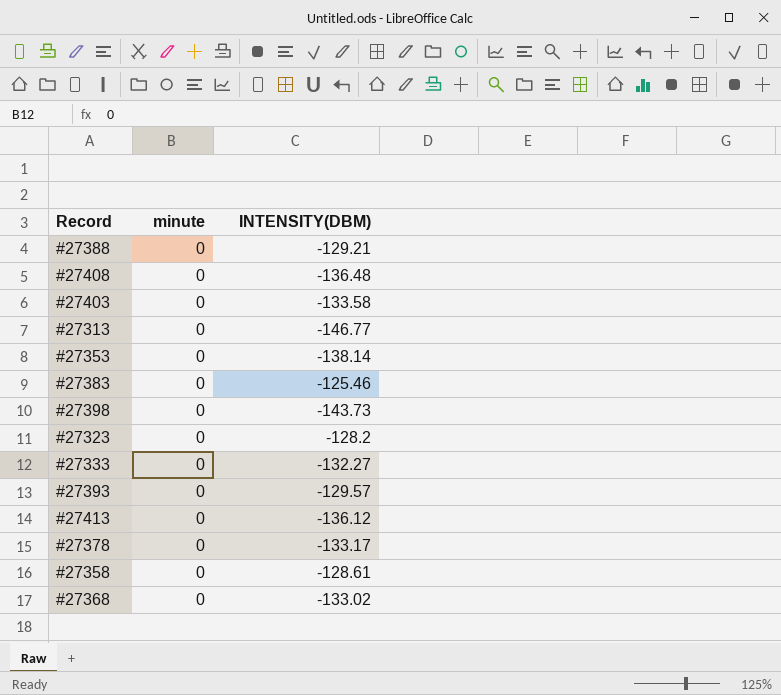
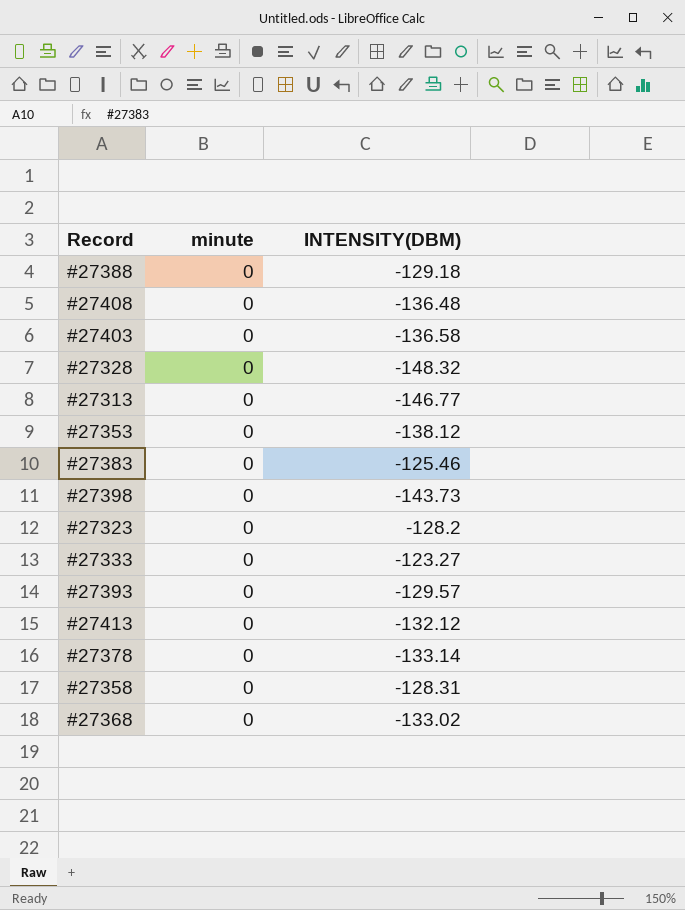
#27388 | INTENSITY(DBM): -129.21 -> -129.18
#27403 | INTENSITY(DBM): -133.58 -> -136.58
row #27328: none -> 0 | -148.32
#27353 | INTENSITY(DBM): -138.14 -> -138.12
#27333 | INTENSITY(DBM): -132.27 -> -123.27
#27413 | INTENSITY(DBM): -136.12 -> -132.12
#27378 | INTENSITY(DBM): -133.17 -> -133.14
#27358 | INTENSITY(DBM): -128.61 -> -128.31

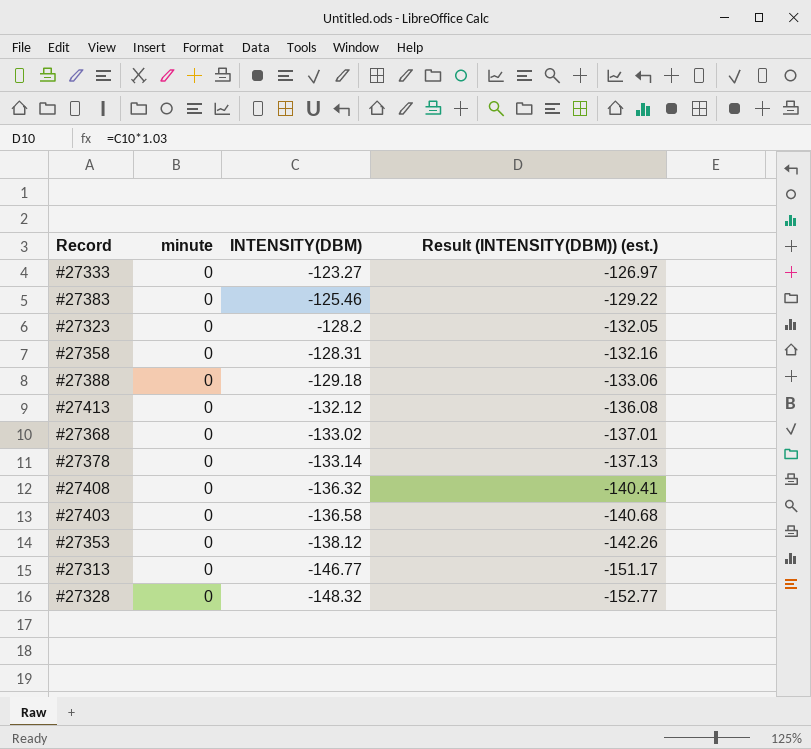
row order: none -> INTENSITY(DBM) descending
column Result (INTENSITY(DBM)) (est.) | formula: none -> [INTENSITY(DBM)] * 1.03
row #27398: 0 | -143.73 -> none
row #27393: 0 | -129.57 -> none
#27408 | INTENSITY(DBM): -136.48 -> -136.32

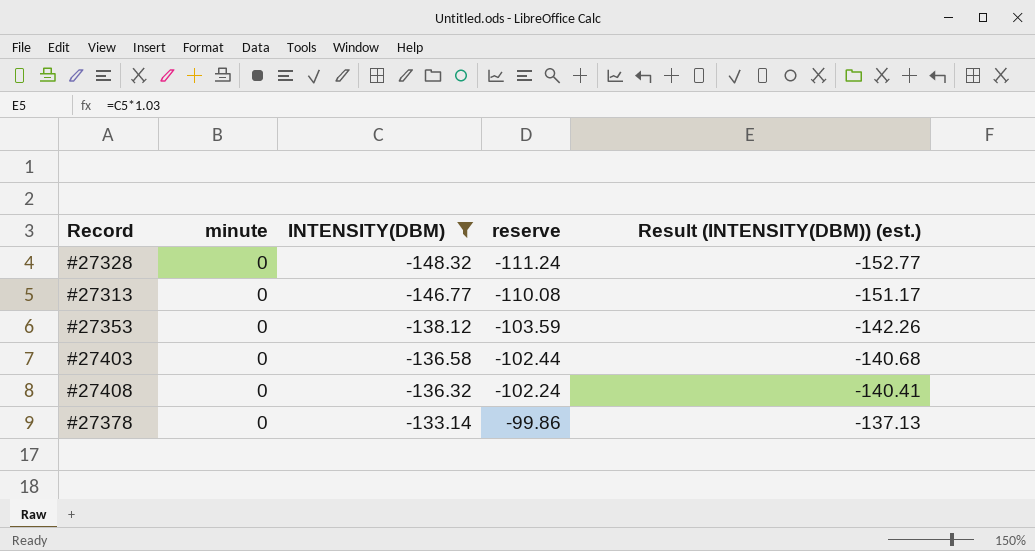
filter: none -> INTENSITY(DBM) <= -133.14
row order: INTENSITY(DBM) descending -> INTENSITY(DBM) ascending
column reserve | formula: none -> [INTENSITY(DBM)] * 0.75

